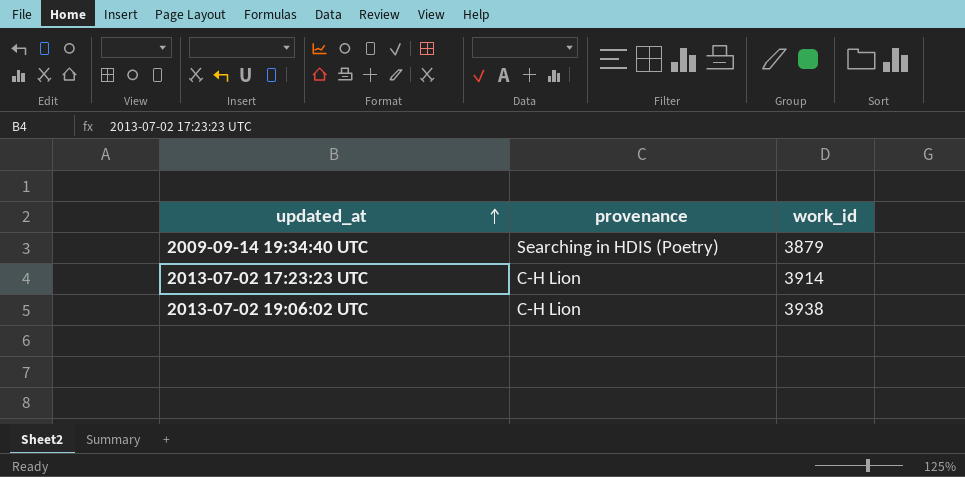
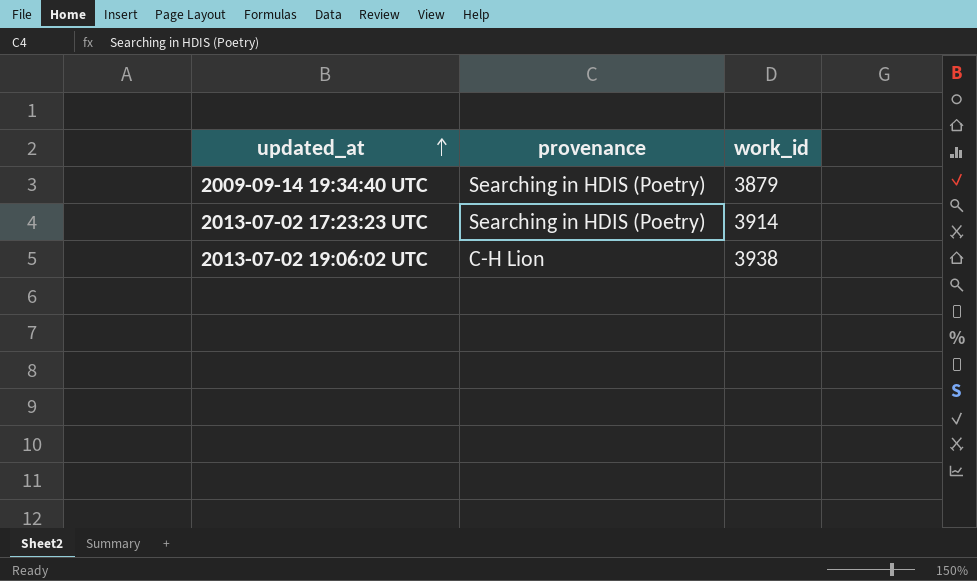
2013-07-02 17:23:23 UTC | provenance: C-H Lion -> Searching in HDIS (Poetry)

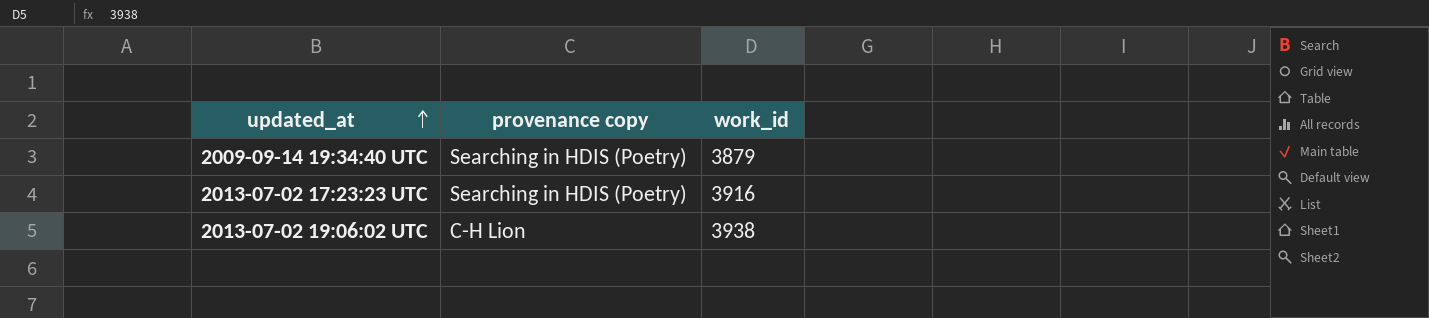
column name: provenance -> provenance copy
2013-07-02 17:23:23 UTC | work_id: 3914 -> 3916

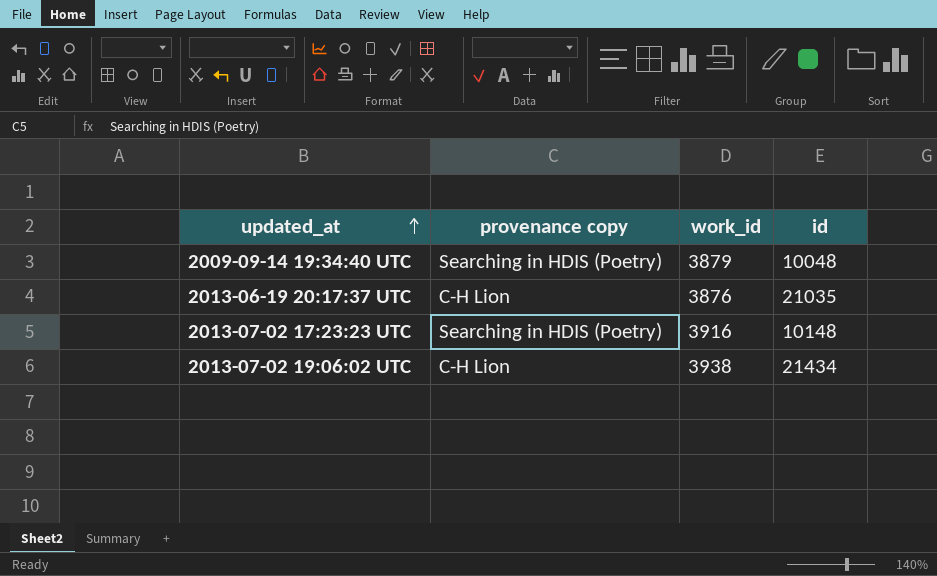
column id | position: none -> 4
row 2013-06-19 20:17:37 UTC: none -> C-H Lion | 3876 | 21035

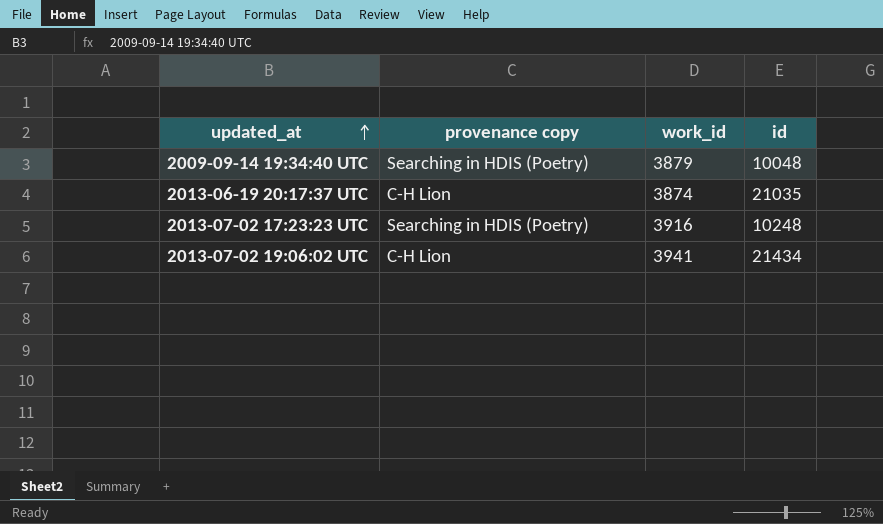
2013-06-19 20:17:37 UTC | work_id: 3876 -> 3874
2013-07-02 17:23:23 UTC | id: 10148 -> 10248
2013-07-02 19:06:02 UTC | work_id: 3938 -> 3941

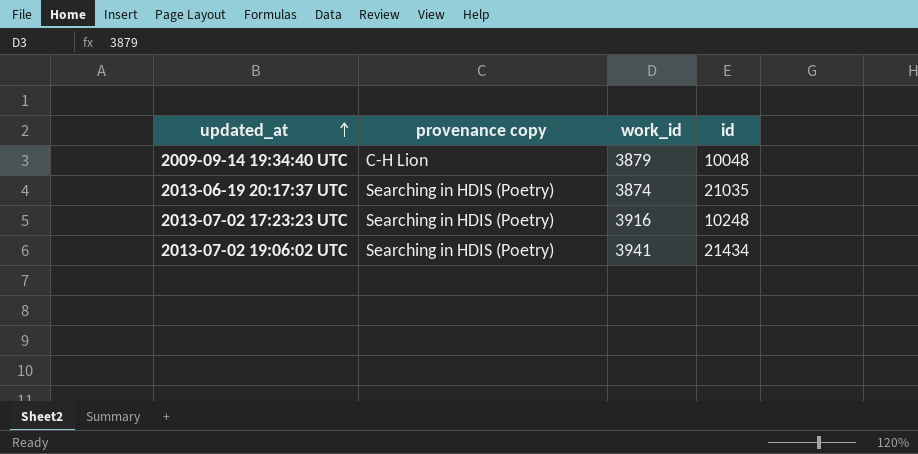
2009-09-14 19:34:40 UTC | provenance copy: Searching in HDIS (Poetry) -> C-H Lion
2013-06-19 20:17:37 UTC | provenance copy: C-H Lion -> Searching in HDIS (Poetry)
2013-07-02 19:06:02 UTC | provenance copy: C-H Lion -> Searching in HDIS (Poetry)

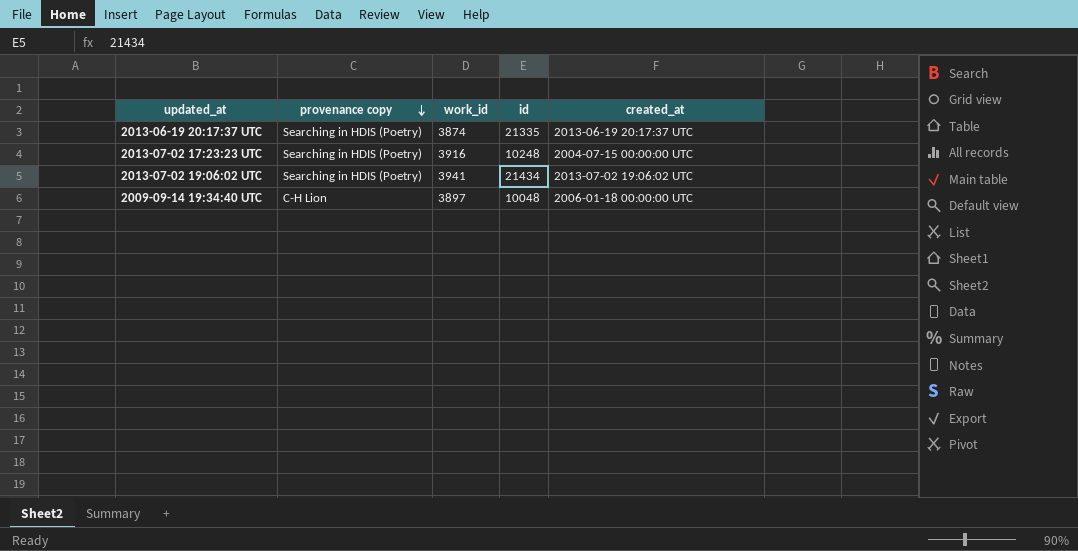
row order: updated_at ascending -> provenance copy descending
column created_at | position: none -> 5
2013-06-19 20:17:37 UTC | id: 21035 -> 21335
2009-09-14 19:34:40 UTC | work_id: 3879 -> 3897

